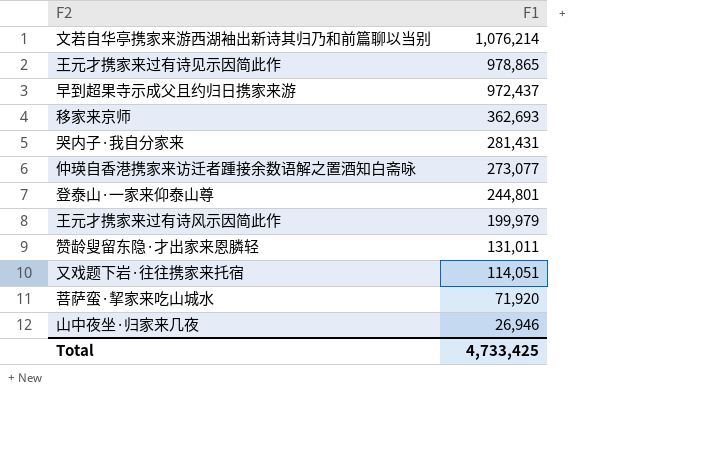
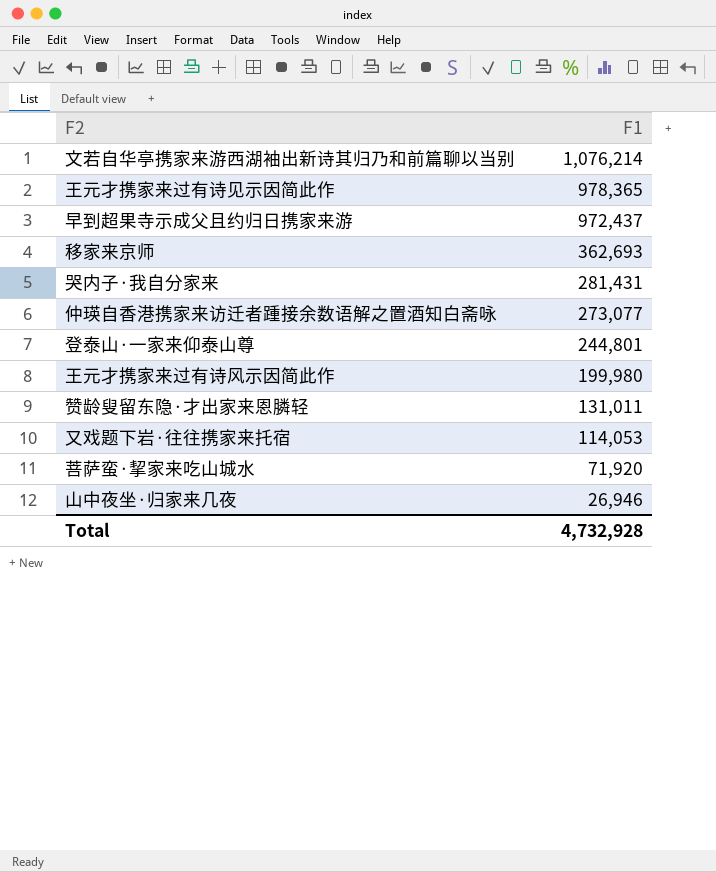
王元才携家来过有诗见示因简此作 | F1: 978,865 -> 978,365
王元才携家来过有诗风示因简此作 | F1: 199,979 -> 199,980
又戏题下岩·往往携家来托宿 | F1: 114,051 -> 114,053
Total | F1: 4,733,425 -> 4,732,928

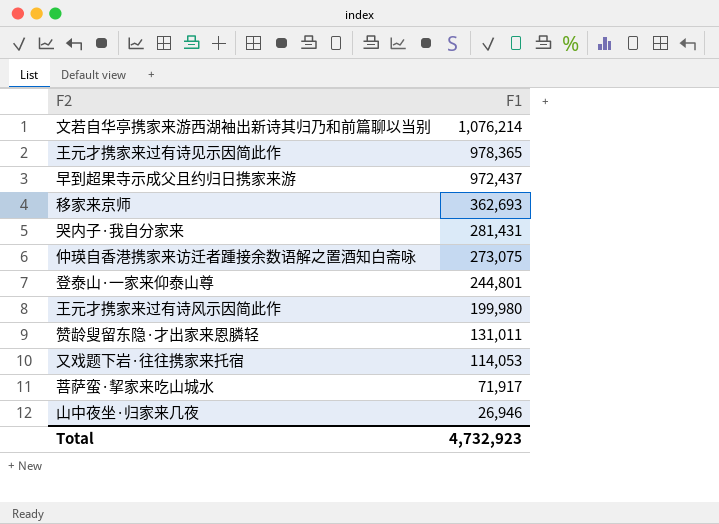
仲瑛自香港携家来访迁者踵接余数语解之置酒知白斋咏 | F1: 273,077 -> 273,075
菩萨蛮·挈家来吃山城水 | F1: 71,920 -> 71,917
Total | F1: 4,732,928 -> 4,732,923

